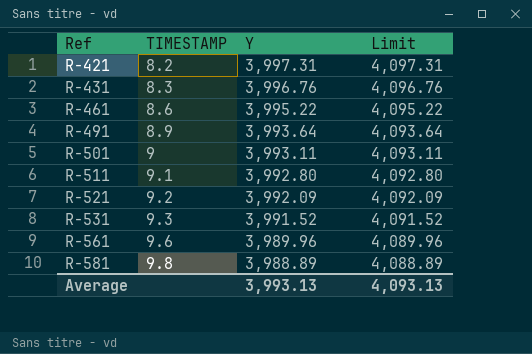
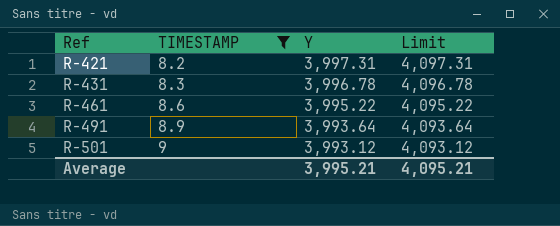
filter: none -> TIMESTAMP <= 9
R-431 | Y: 3,996.76 -> 3,996.78
R-431 | Limit: 4,096.76 -> 4,096.78
R-501 | Y: 3,993.11 -> 3,993.12
R-501 | Limit: 4,093.11 -> 4,093.12
Average | Y: 3,993.13 -> 3,995.21
Average | Limit: 4,093.13 -> 4,095.21

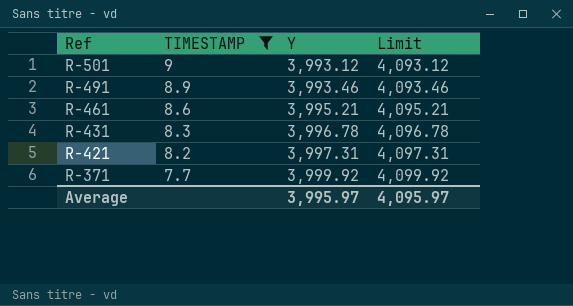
row order: Ref ascending -> Ref descending
R-491 | Y: 3,993.64 -> 3,993.46
R-491 | Limit: 4,093.64 -> 4,093.46
R-461 | Y: 3,995.22 -> 3,995.21
R-461 | Limit: 4,095.22 -> 4,095.21
row R-371: none -> 7.7 | 3,999.92 | 4,099.92
Average | Y: 3,995.21 -> 3,995.97
Average | Limit: 4,095.21 -> 4,095.97

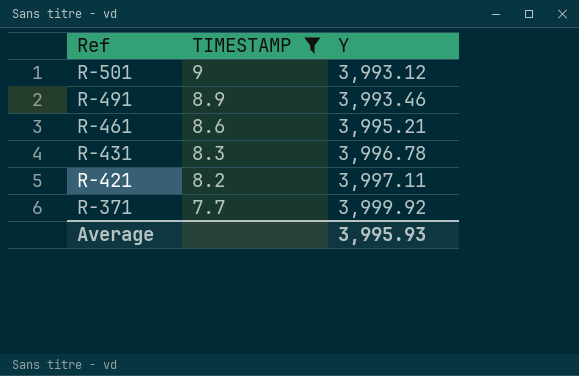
column Limit | formula: [Y] + 100 -> none
R-421 | Y: 3,997.31 -> 3,997.11
Average | Y: 3,995.97 -> 3,995.93

